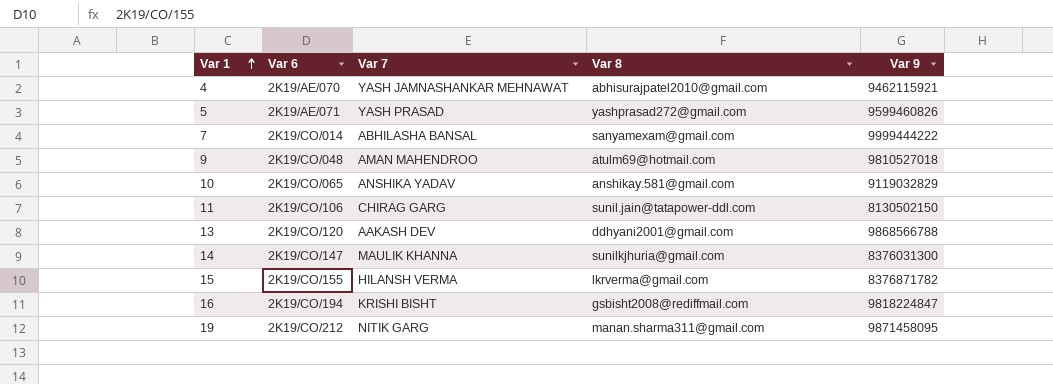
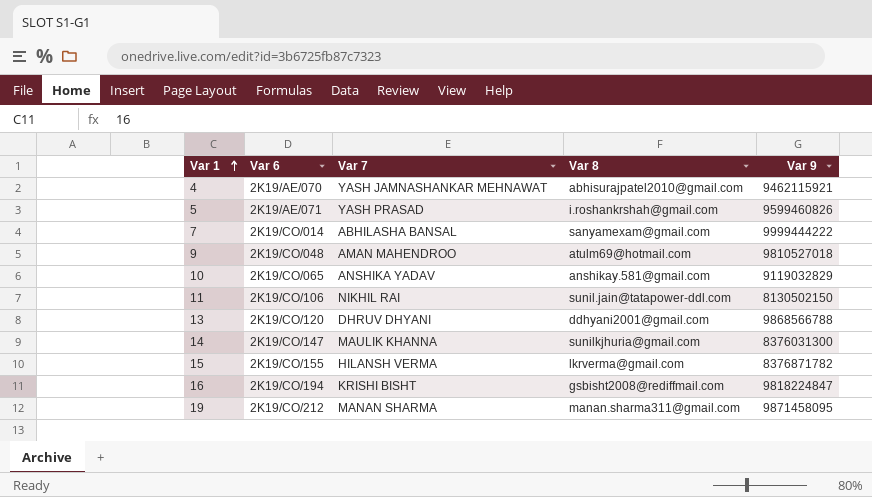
5 | Var 8: yashprasad272@gmail.com -> i.roshankrshah@gmail.com
11 | Var 7: CHIRAG GARG -> NIKHIL RAI
13 | Var 7: AAKASH DEV -> DHRUV DHYANI
19 | Var 7: NITIK GARG -> MANAN SHARMA

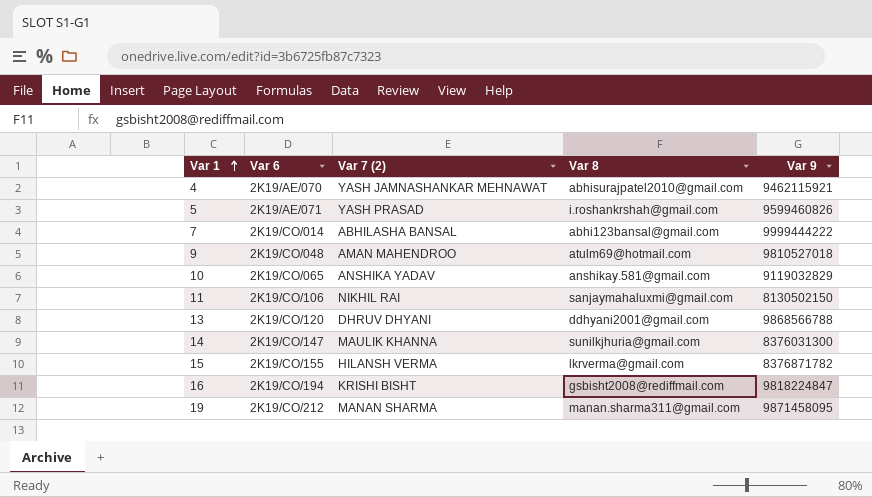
column name: Var 7 -> Var 7 (2)
7 | Var 8: sanyamexam@gmail.com -> abhi123bansal@gmail.com
11 | Var 8: sunil.jain@tatapower-ddl.com -> sanjaymahaluxmi@gmail.com

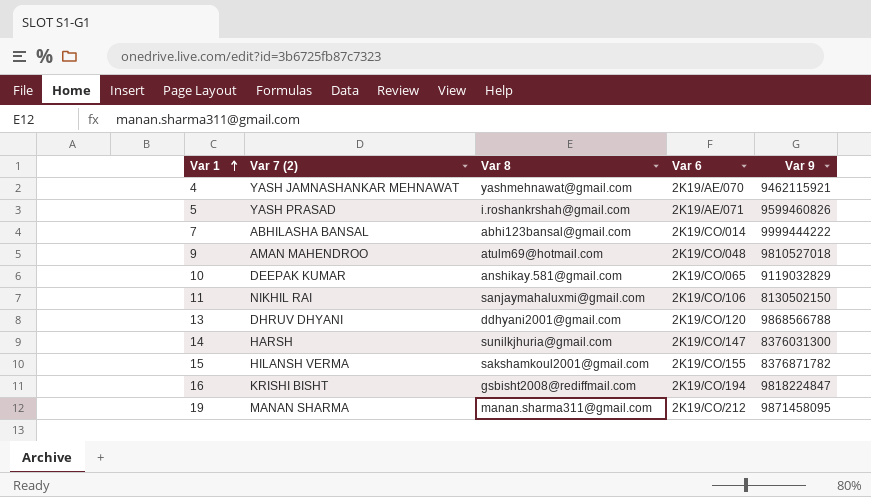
column Var 6 | position: 2 -> 4
4 | Var 8: abhisurajpatel2010@gmail.com -> yashmehnawat@gmail.com
10 | Var 7 (2): ANSHIKA YADAV -> DEEPAK KUMAR
14 | Var 7 (2): MAULIK KHANNA -> HARSH
15 | Var 8: lkrverma@gmail.com -> sakshamkoul2001@gmail.com

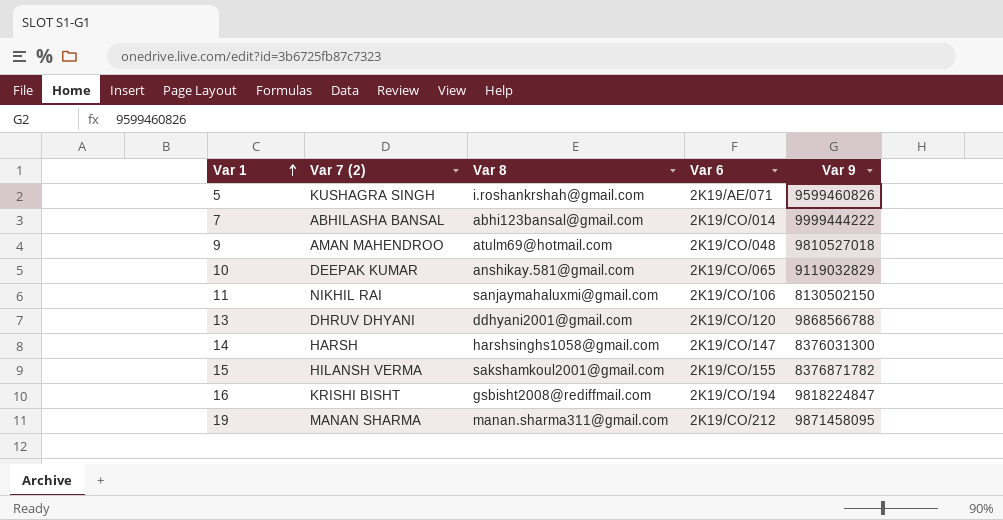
row 4: YASH JAMNASHANKAR MEHNAWAT | yashmehnawat@gmail.com | 2K19/AE/070 | 9462115921 -> none
5 | Var 7 (2): YASH PRASAD -> KUSHAGRA SINGH
14 | Var 8: sunilkjhuria@gmail.com -> harshsinghs1058@gmail.com

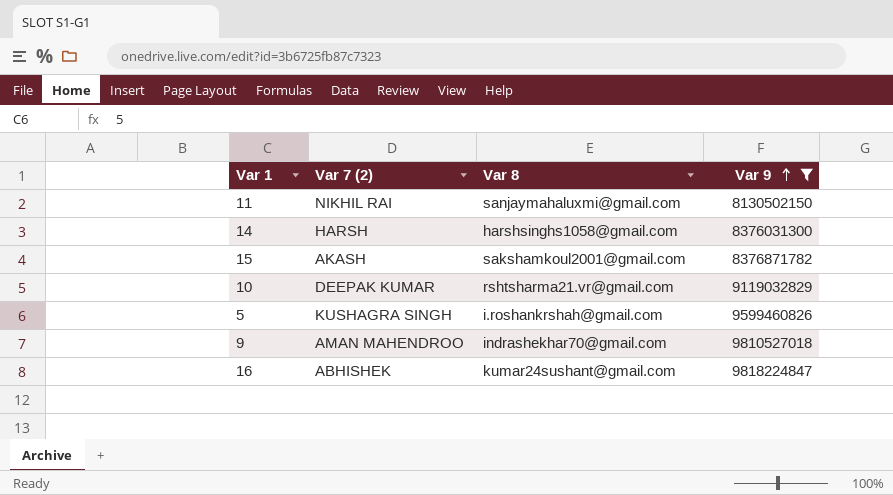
filter: none -> Var 9 <= 9818224847
row order: Var 1 ascending -> Var 9 ascending
column Var 6 | position: 4 -> none
15 | Var 7 (2): HILANSH VERMA -> AKASH
10 | Var 8: anshikay.581@gmail.com -> rshtsharma21.vr@gmail.com
9 | Var 8: atulm69@hotmail.com -> indrashekhar70@gmail.com
16 | Var 7 (2): KRISHI BISHT -> ABHISHEK
16 | Var 8: gsbisht2008@rediffmail.com -> kumar24sushant@gmail.com

